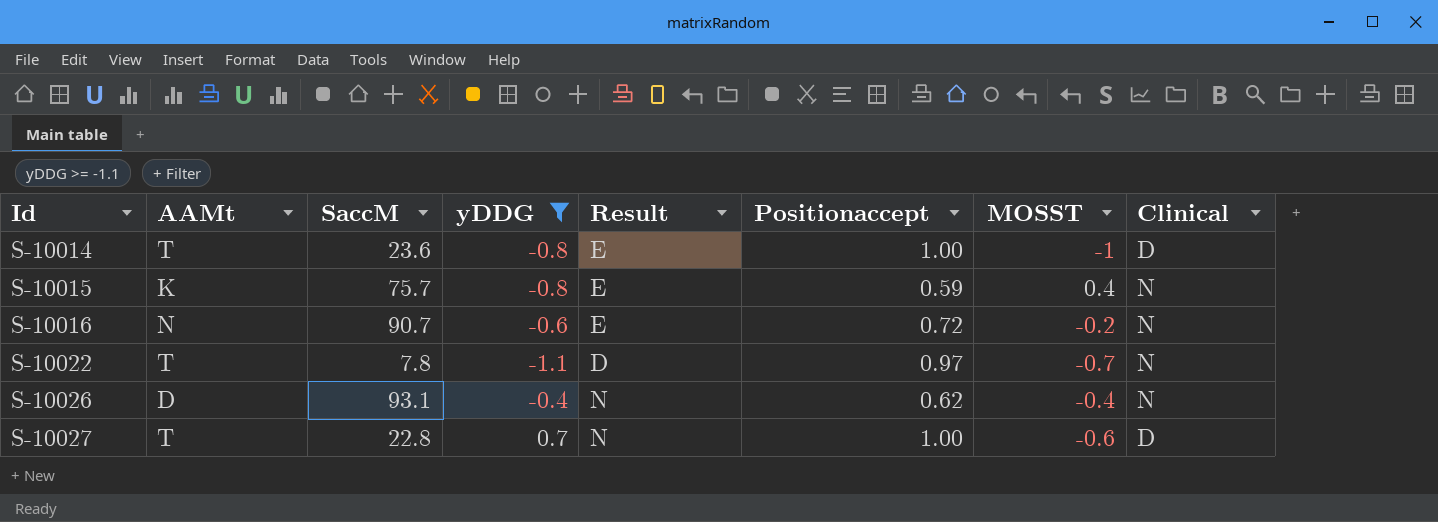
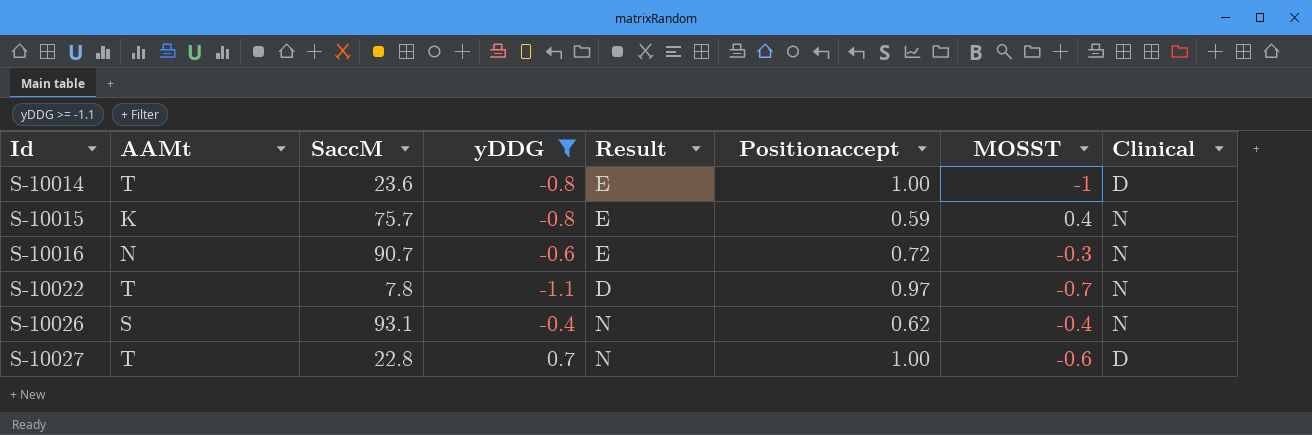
S-10016 | MOSST: -0.2 -> -0.3
S-10026 | AAMt: D -> S

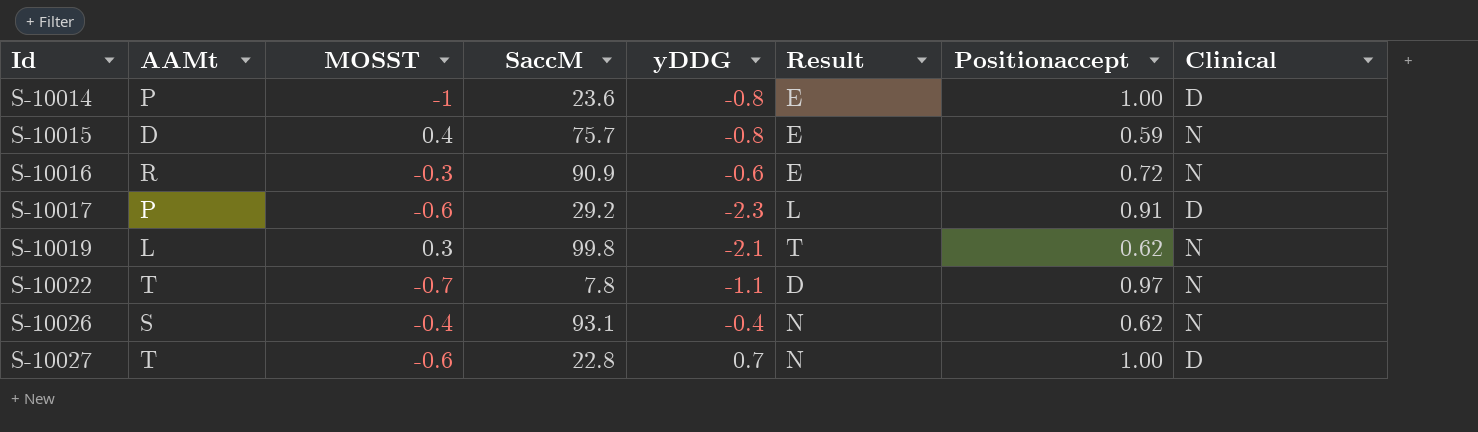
filter: yDDG >= -1.1 -> none
column MOSST | position: 7 -> 3
S-10014 | AAMt: T -> P
S-10015 | AAMt: K -> D
S-10016 | AAMt: N -> R
S-10016 | SaccM: 90.7 -> 90.9

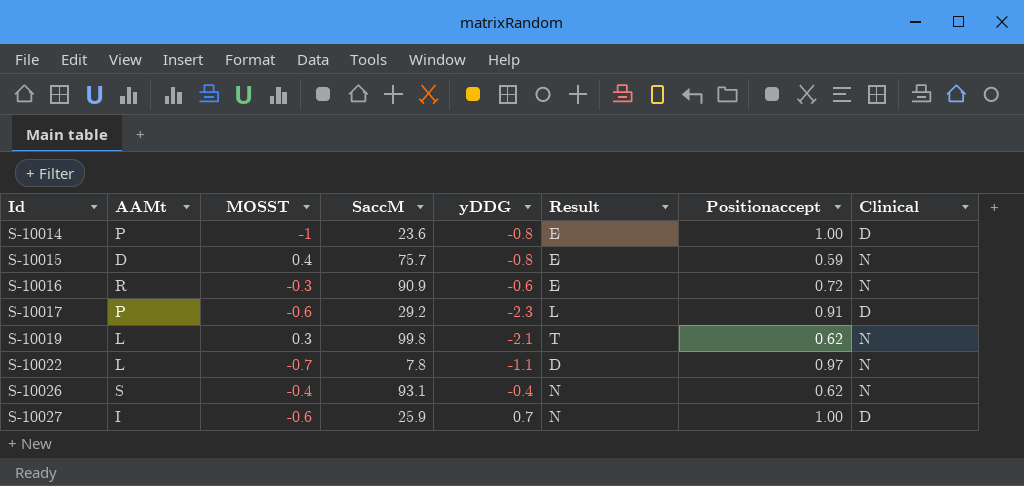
S-10022 | AAMt: T -> L
S-10027 | AAMt: T -> I
S-10027 | SaccM: 22.8 -> 25.9

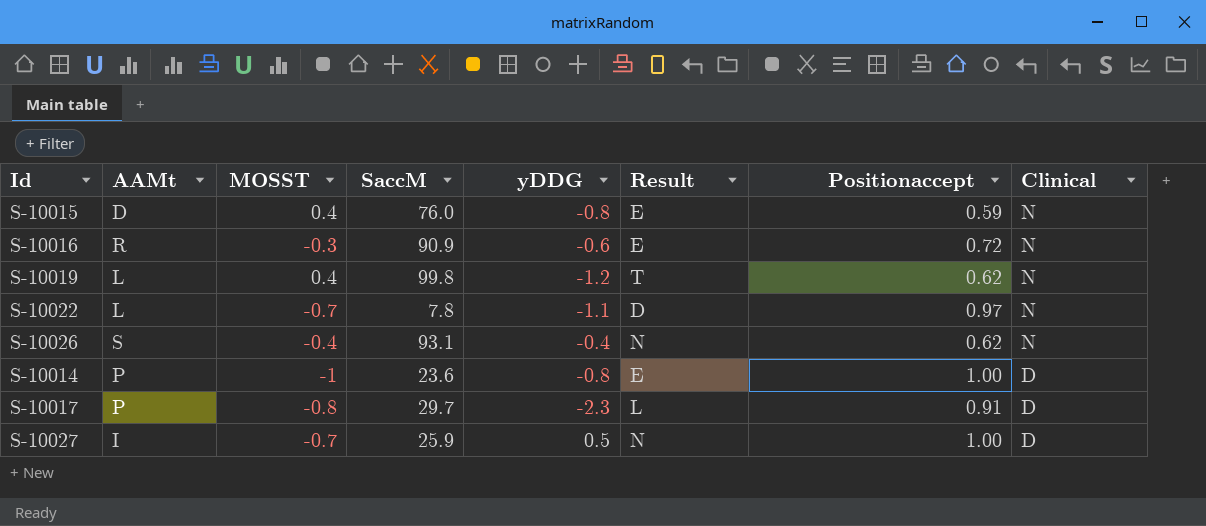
row order: Id ascending -> Clinical descending
S-10015 | SaccM: 75.7 -> 76.0
S-10019 | MOSST: 0.3 -> 0.4
S-10019 | yDDG: -2.1 -> -1.2
S-10017 | MOSST: -0.6 -> -0.8
S-10017 | SaccM: 29.2 -> 29.7
S-10027 | MOSST: -0.6 -> -0.7
S-10027 | yDDG: 0.7 -> 0.5

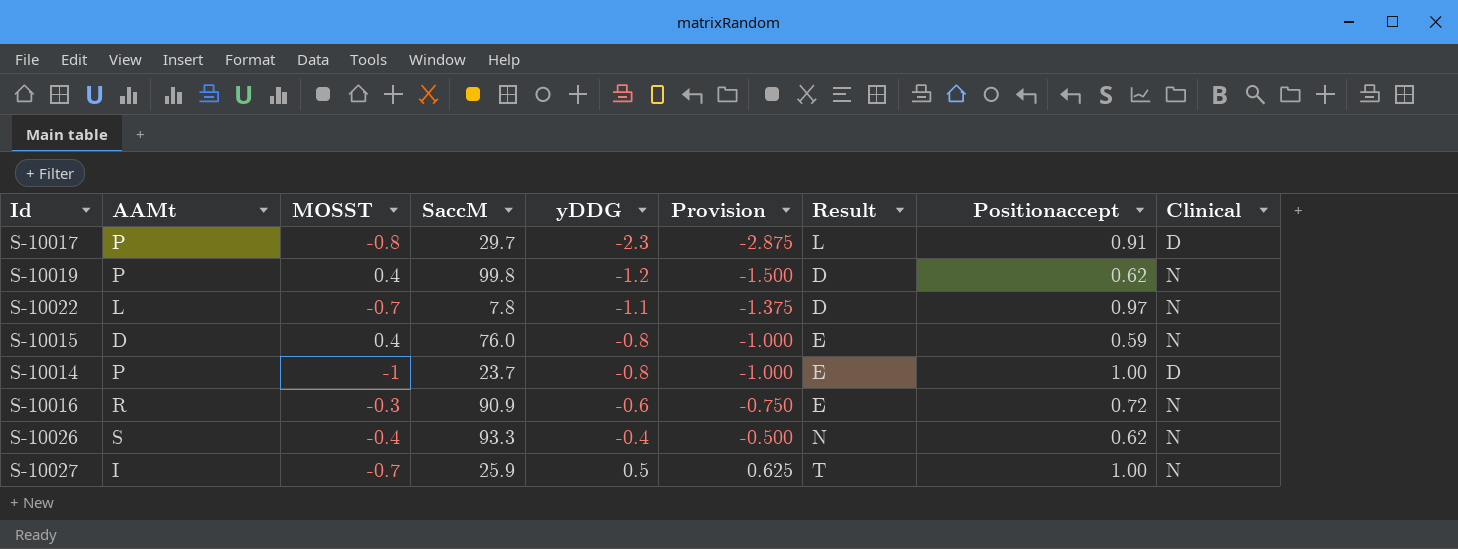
row order: Clinical descending -> yDDG ascending
column Provision | formula: none -> [yDDG] * 1.25
S-10019 | AAMt: L -> P
S-10019 | Result: T -> D
S-10014 | SaccM: 23.6 -> 23.7
S-10026 | SaccM: 93.1 -> 93.3
S-10027 | Result: N -> T
S-10027 | Clinical: D -> N

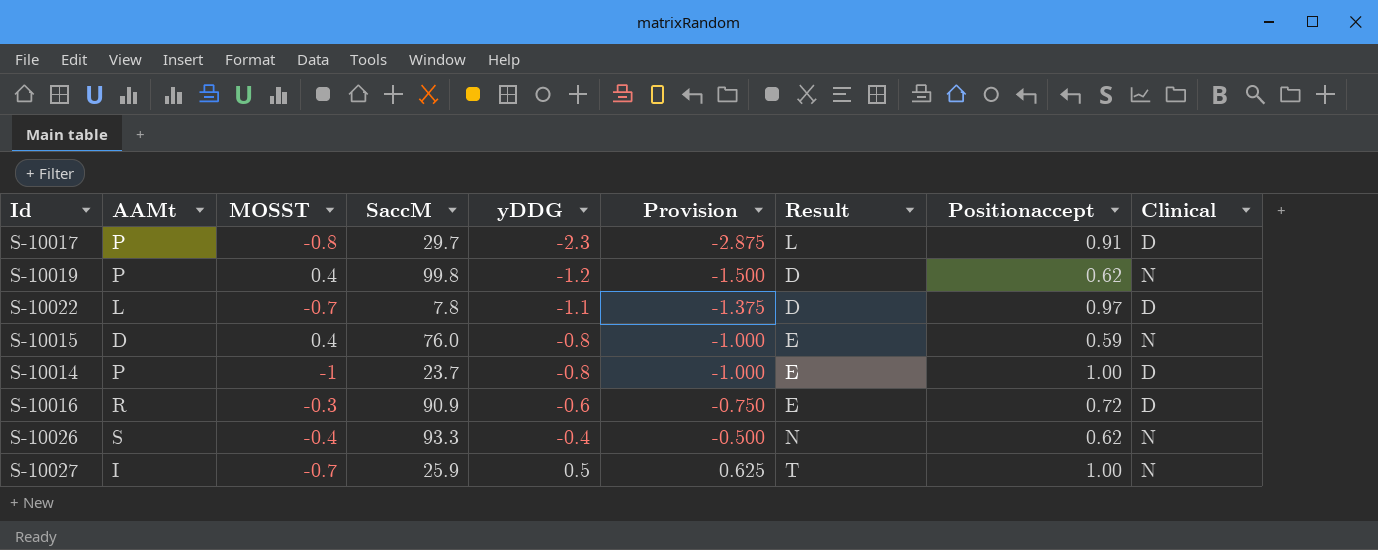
S-10022 | Clinical: N -> D
S-10016 | Clinical: N -> D

